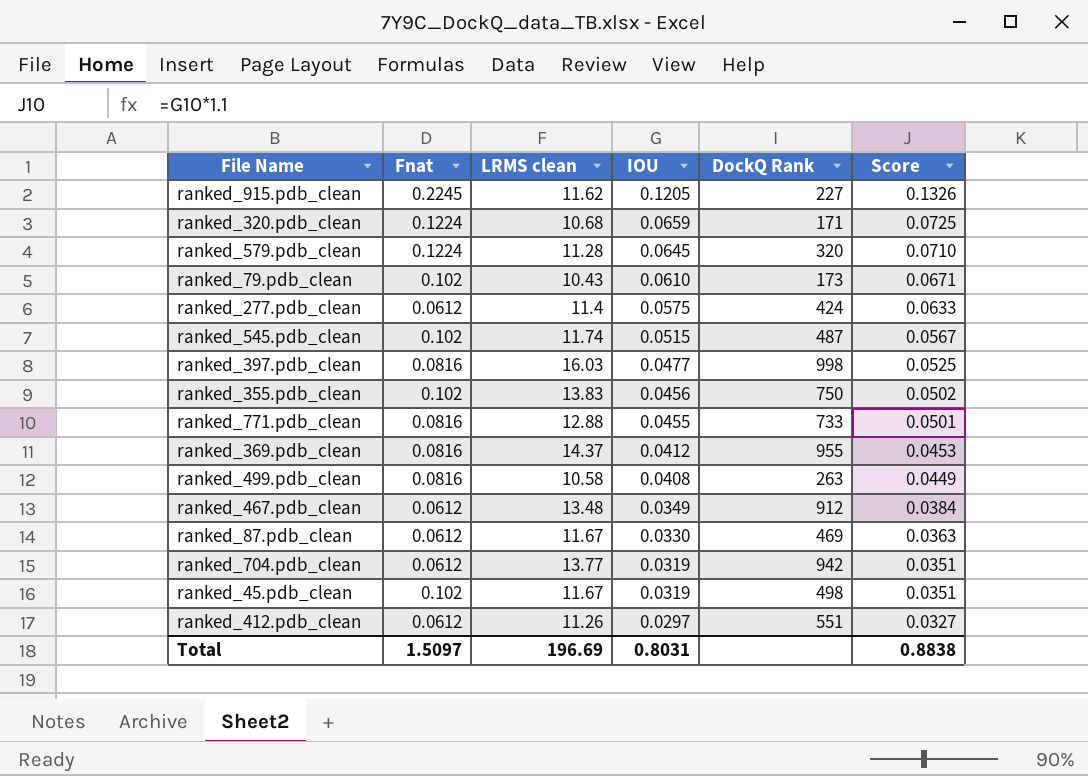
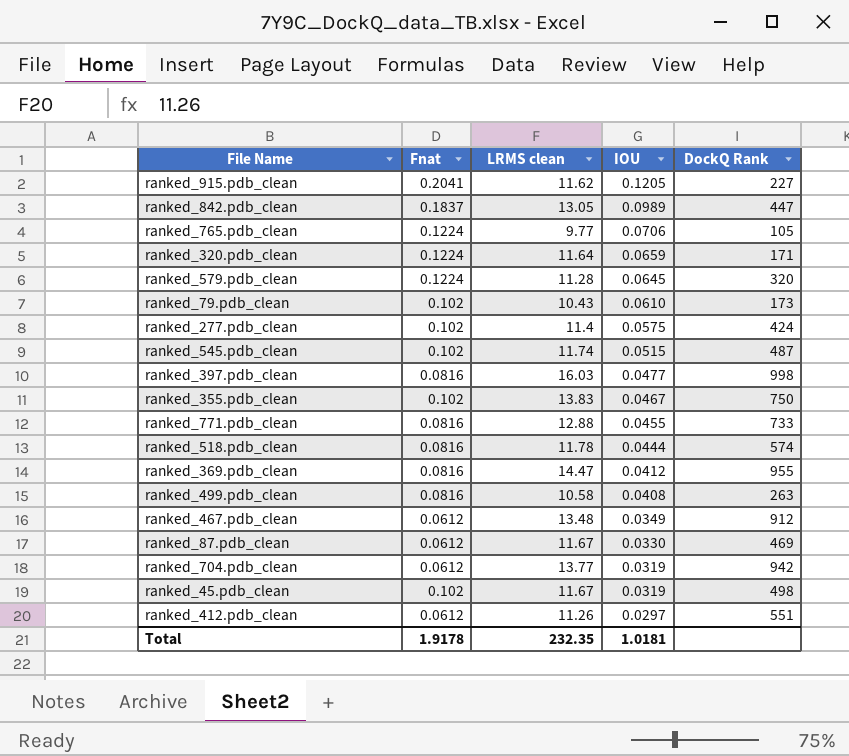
column Score | formula: [IOU] * 1.1 -> none
ranked_915.pdb_clean | Fnat: 0.2245 -> 0.2041
row ranked_842.pdb_clean: none -> 0.1837 | 13.05 | 0.0989 | 447
row ranked_765.pdb_clean: none -> 0.1224 | 9.77 | 0.0706 | 105
ranked_320.pdb_clean | LRMS clean: 10.68 -> 11.64
ranked_277.pdb_clean | Fnat: 0.0612 -> 0.102
ranked_355.pdb_clean | IOU: 0.0456 -> 0.0467
row ranked_518.pdb_clean: none -> 0.0816 | 11.78 | 0.0444 | 574
ranked_369.pdb_clean | LRMS clean: 14.37 -> 14.47
Total | Fnat: 1.5097 -> 1.9178
Total | LRMS clean: 196.69 -> 232.35
Total | IOU: 0.8031 -> 1.0181

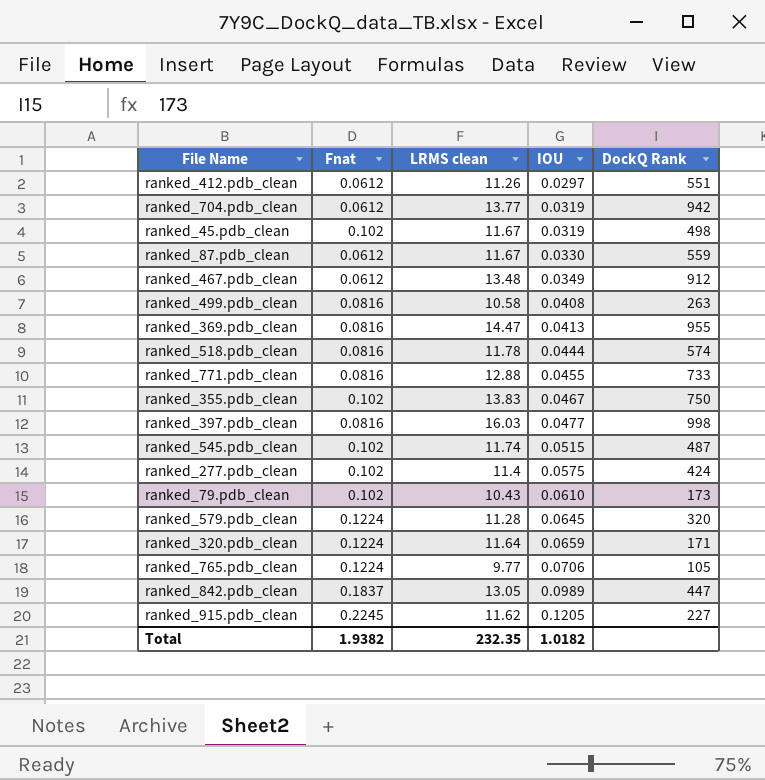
row order: IOU descending -> IOU ascending
ranked_87.pdb_clean | DockQ Rank: 469 -> 559
ranked_369.pdb_clean | IOU: 0.0412 -> 0.0413
ranked_915.pdb_clean | Fnat: 0.2041 -> 0.2245
Total | Fnat: 1.9178 -> 1.9382
Total | IOU: 1.0181 -> 1.0182

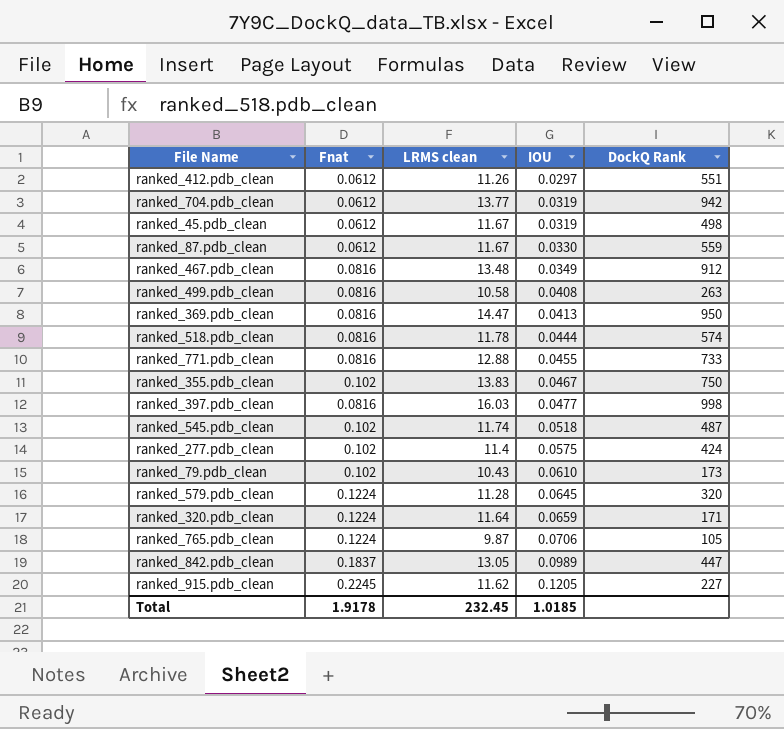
ranked_45.pdb_clean | Fnat: 0.102 -> 0.0612
ranked_467.pdb_clean | Fnat: 0.0612 -> 0.0816
ranked_369.pdb_clean | DockQ Rank: 955 -> 950
ranked_545.pdb_clean | IOU: 0.0515 -> 0.0518
ranked_765.pdb_clean | LRMS clean: 9.77 -> 9.87
Total | Fnat: 1.9382 -> 1.9178
Total | LRMS clean: 232.35 -> 232.45
Total | IOU: 1.0182 -> 1.0185

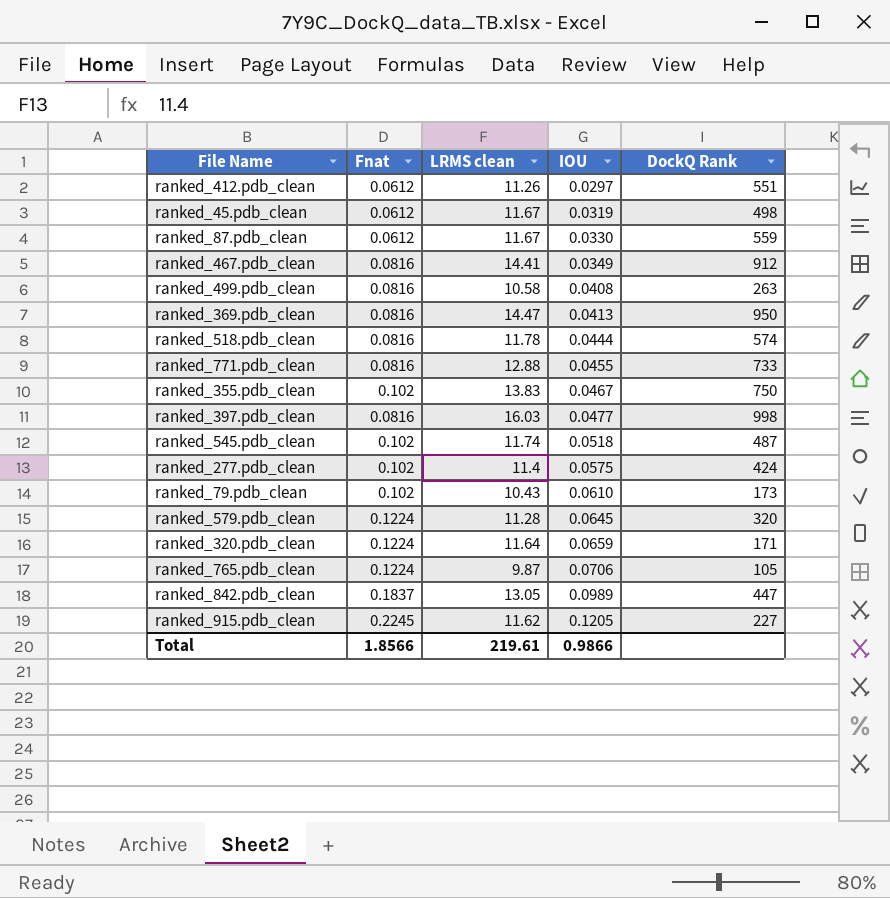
row ranked_704.pdb_clean: 0.0612 | 13.77 | 0.0319 | 942 -> none
ranked_467.pdb_clean | LRMS clean: 13.48 -> 14.41
Total | Fnat: 1.9178 -> 1.8566
Total | LRMS clean: 232.45 -> 219.61
Total | IOU: 1.0185 -> 0.9866

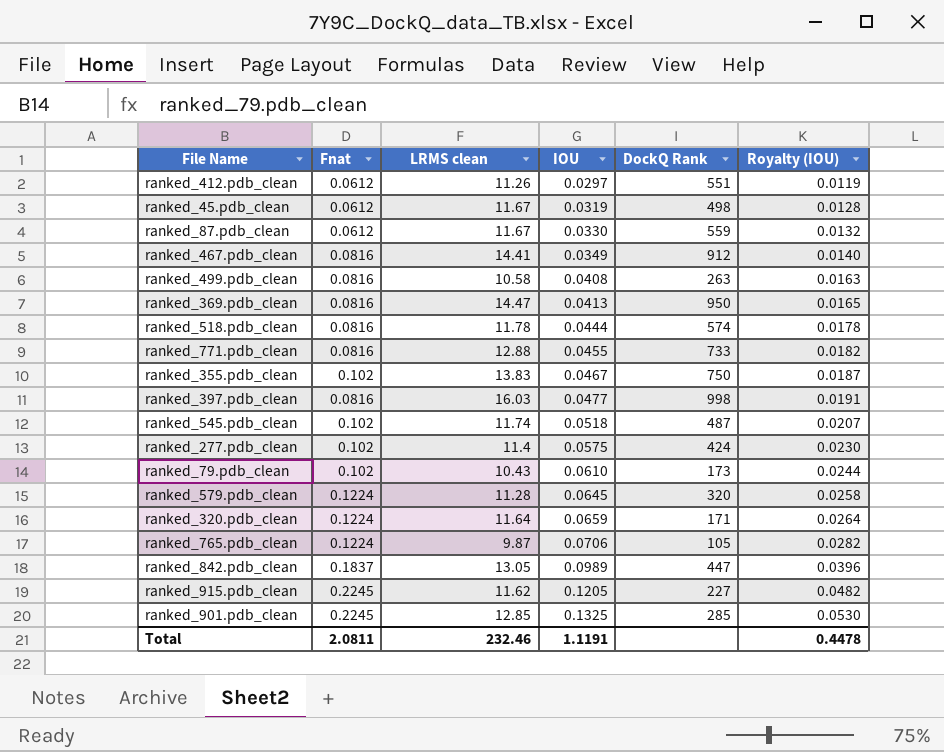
column Royalty (IOU) | formula: none -> [IOU] * 0.4
row ranked_901.pdb_clean: none -> 0.2245 | 12.85 | 0.1325 | 285 | 0.0530
Total | Fnat: 1.8566 -> 2.0811
Total | LRMS clean: 219.61 -> 232.46
Total | IOU: 0.9866 -> 1.1191

